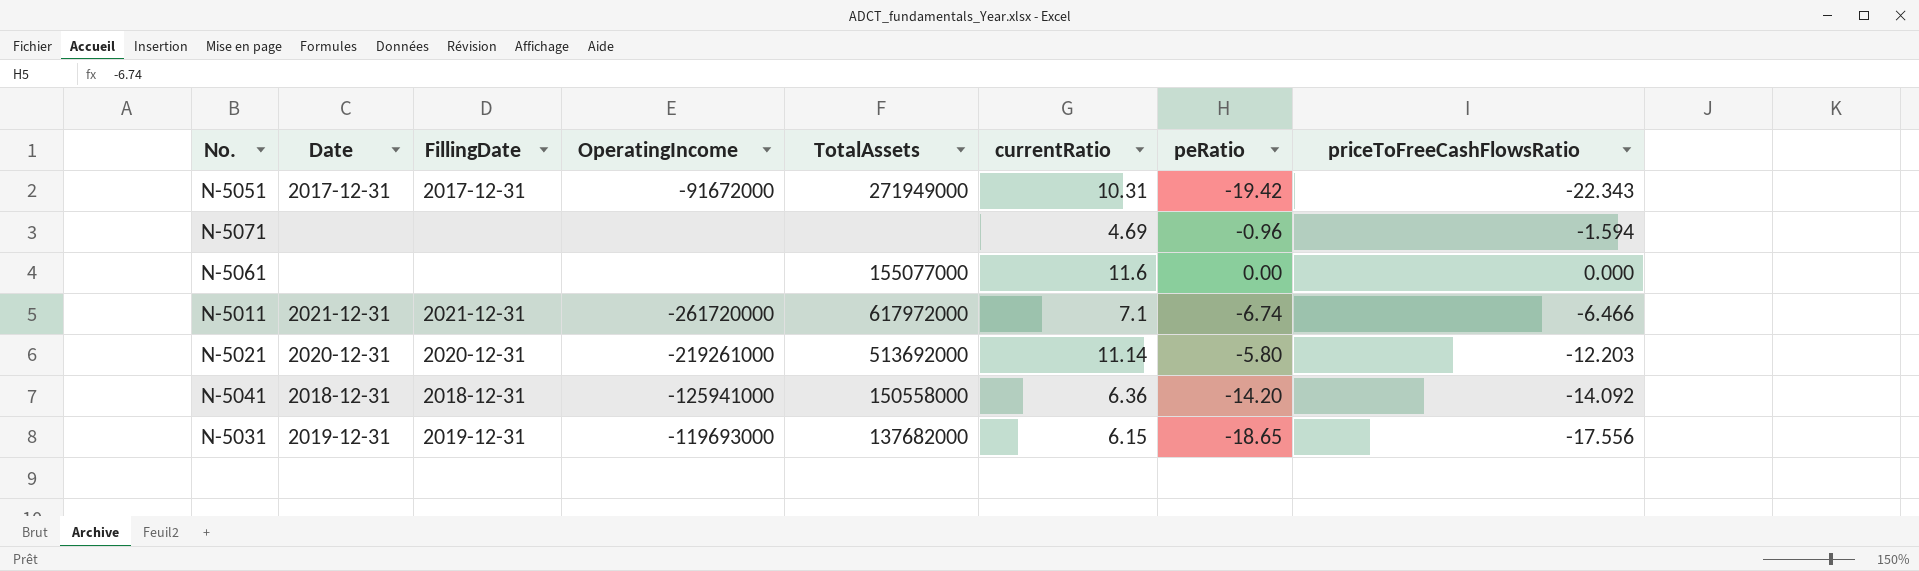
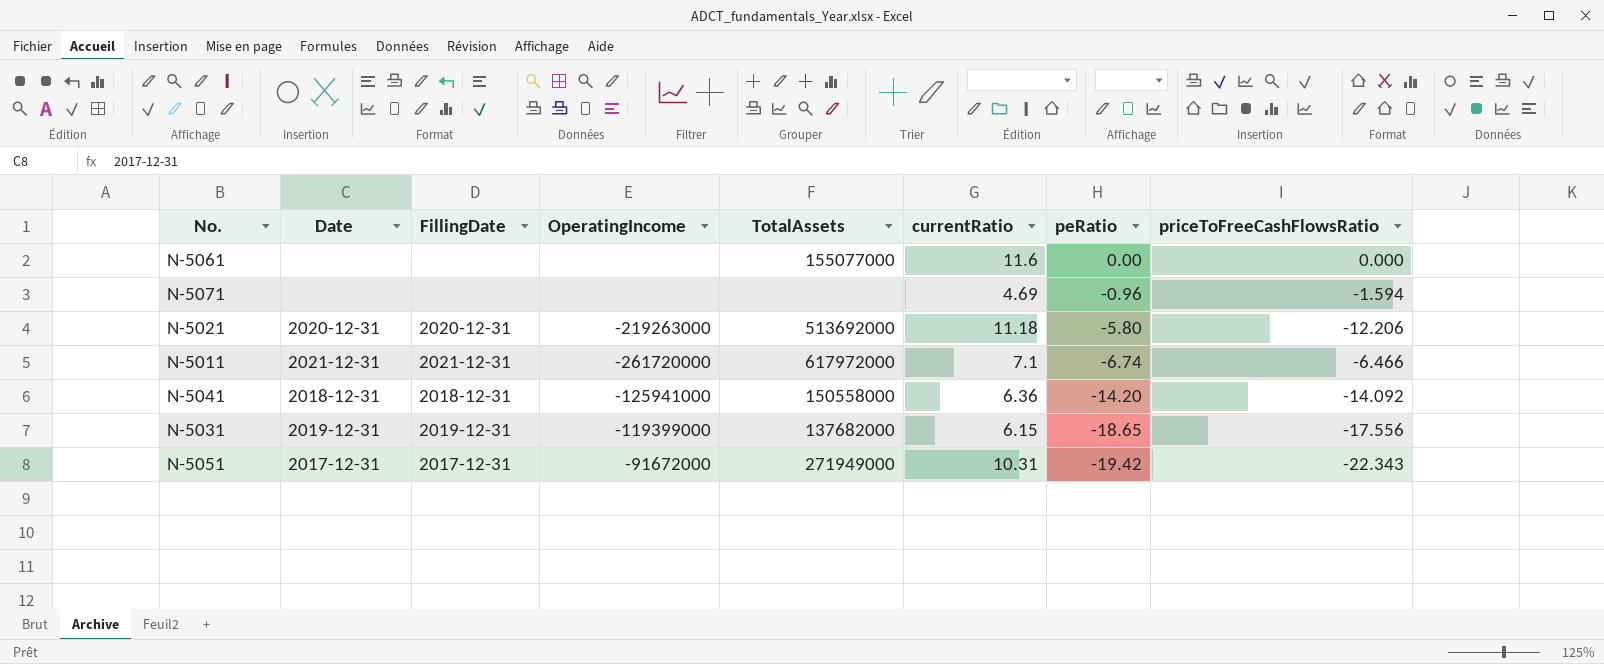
row order: none -> peRatio descending
N-5021 | OperatingIncome: -219261000 -> -219263000
N-5021 | currentRatio: 11.14 -> 11.18
N-5021 | priceToFreeCashFlowsRatio: -12.203 -> -12.206
N-5031 | OperatingIncome: -119693000 -> -119399000

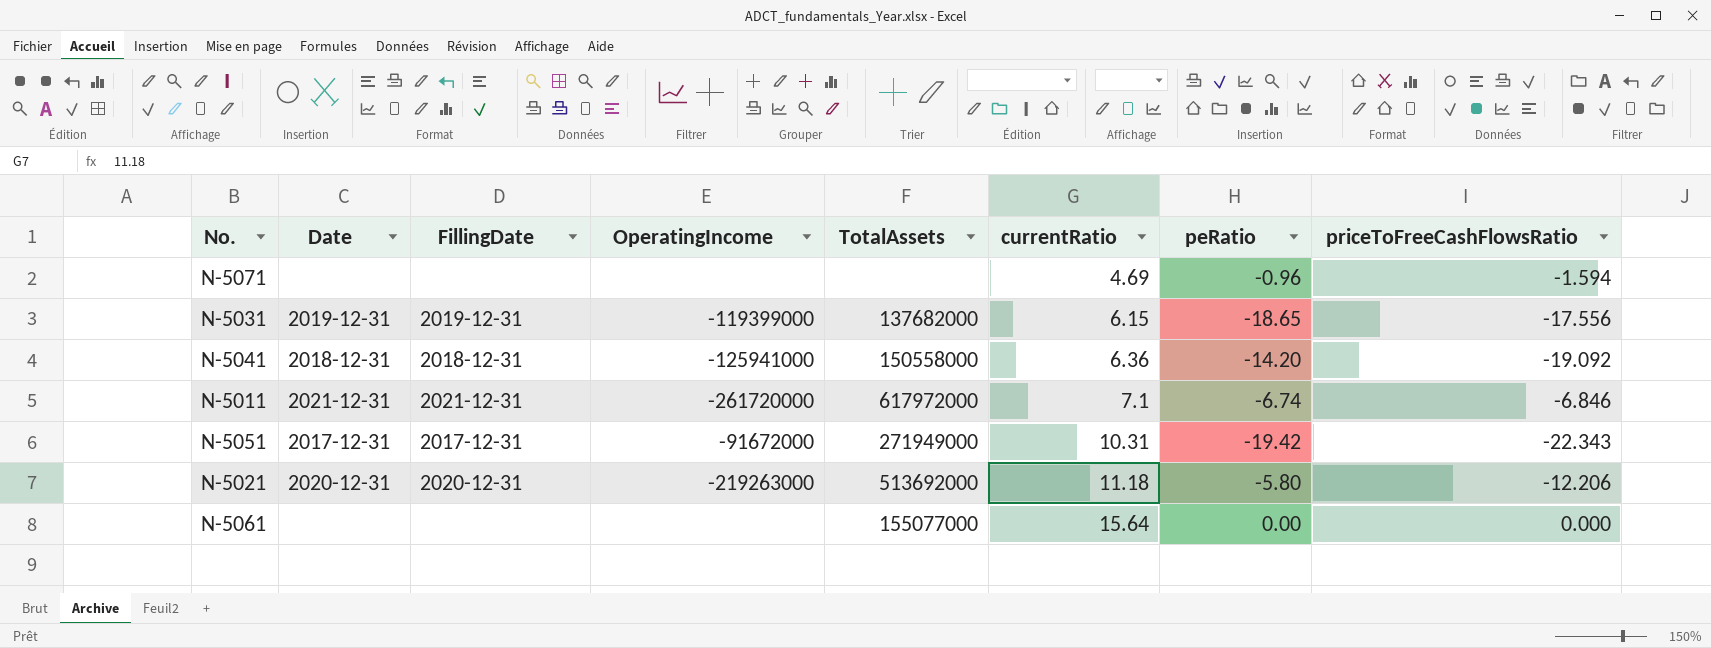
row order: peRatio descending -> currentRatio ascending
N-5041 | priceToFreeCashFlowsRatio: -14.092 -> -19.092
N-5011 | priceToFreeCashFlowsRatio: -6.466 -> -6.846
N-5061 | currentRatio: 11.6 -> 15.64

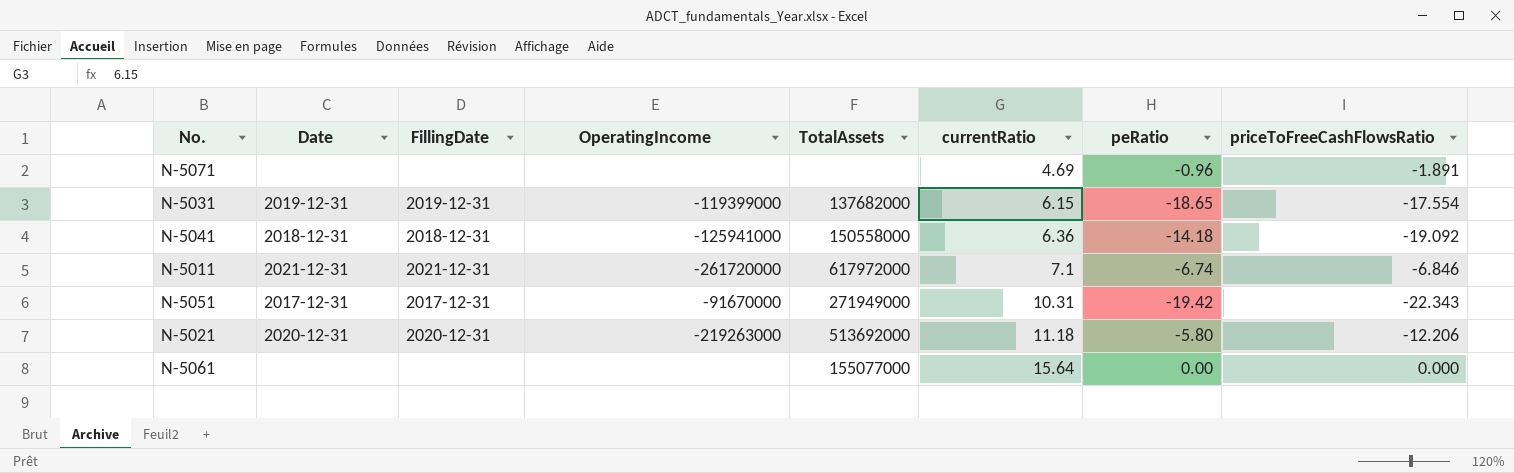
N-5071 | priceToFreeCashFlowsRatio: -1.594 -> -1.891
N-5031 | priceToFreeCashFlowsRatio: -17.556 -> -17.554
N-5041 | peRatio: -14.20 -> -14.18
N-5051 | OperatingIncome: -91672000 -> -91670000

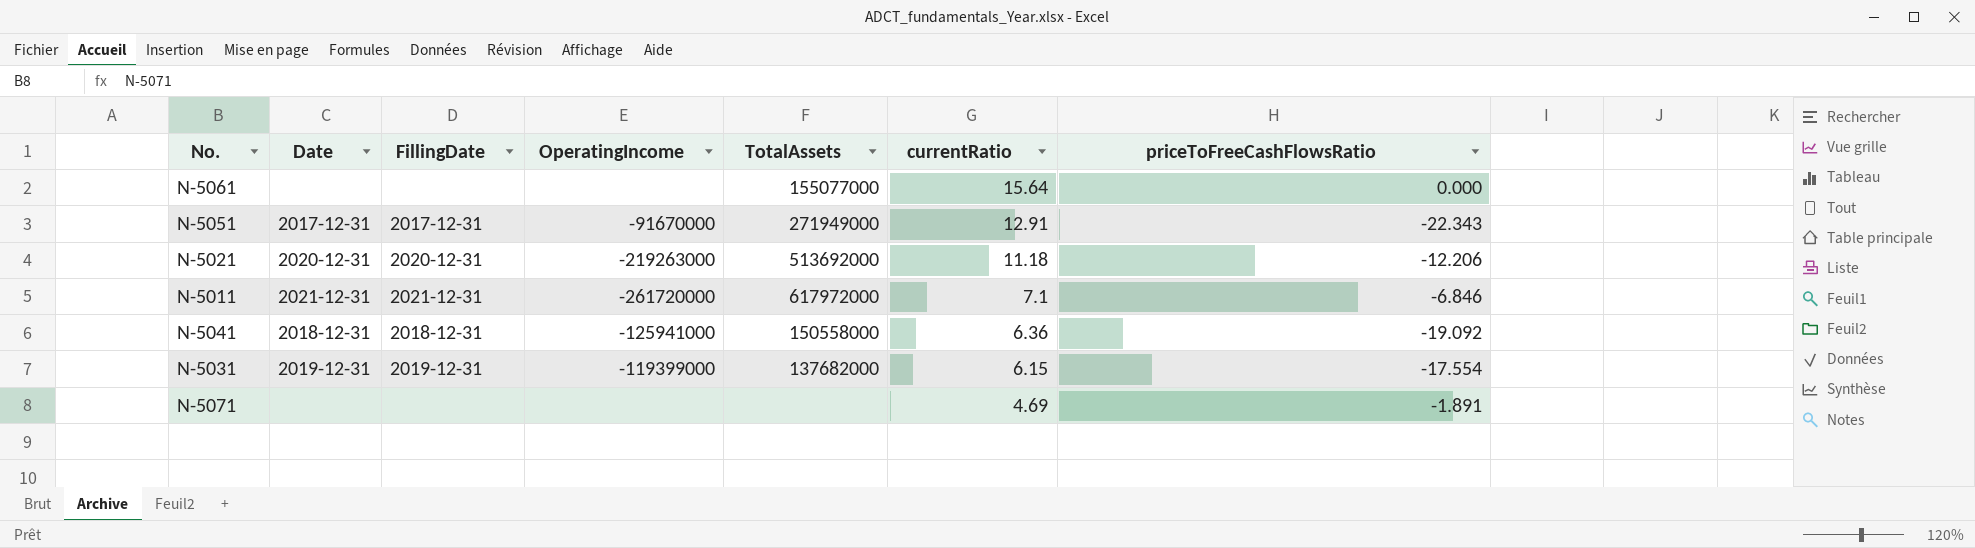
row order: currentRatio ascending -> currentRatio descending
column peRatio | position: 7 -> none
N-5051 | currentRatio: 10.31 -> 12.91

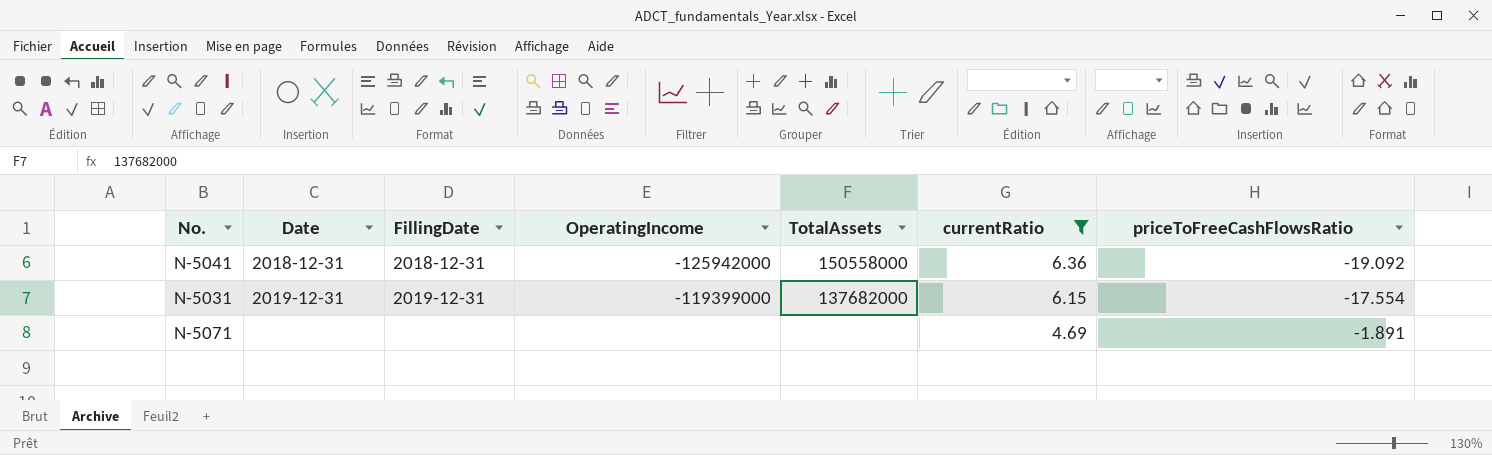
filter: none -> currentRatio <= 6.36
N-5041 | OperatingIncome: -125941000 -> -125942000

